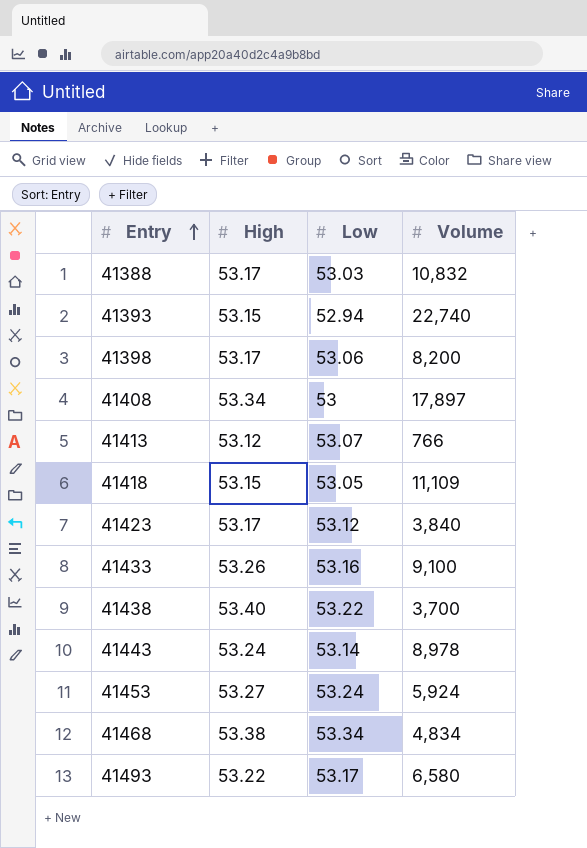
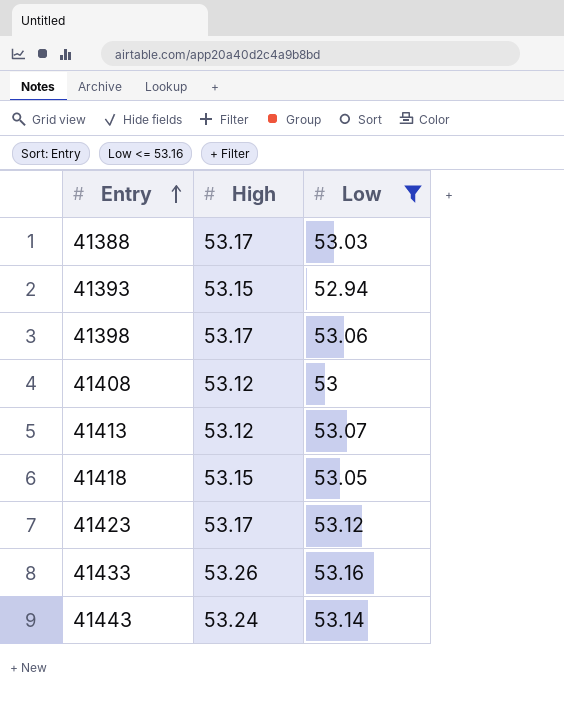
filter: none -> Low <= 53.16
column Volume | position: 4 -> none
41408 | High: 53.34 -> 53.12

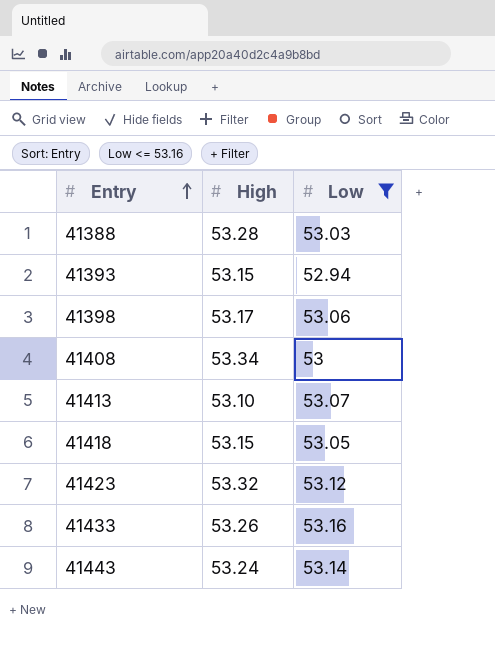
41388 | High: 53.17 -> 53.28
41408 | High: 53.12 -> 53.34
41413 | High: 53.12 -> 53.10
41423 | High: 53.17 -> 53.32

